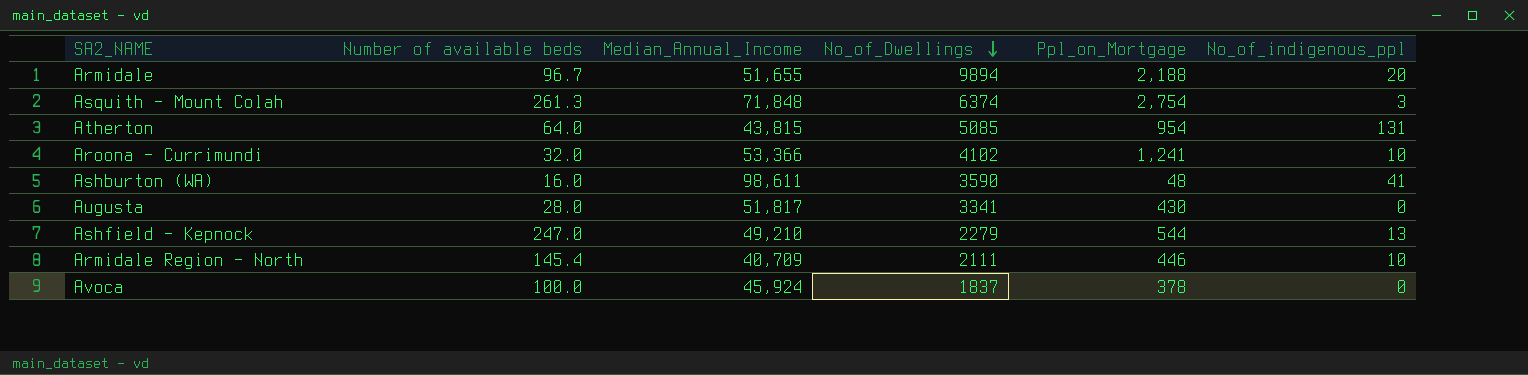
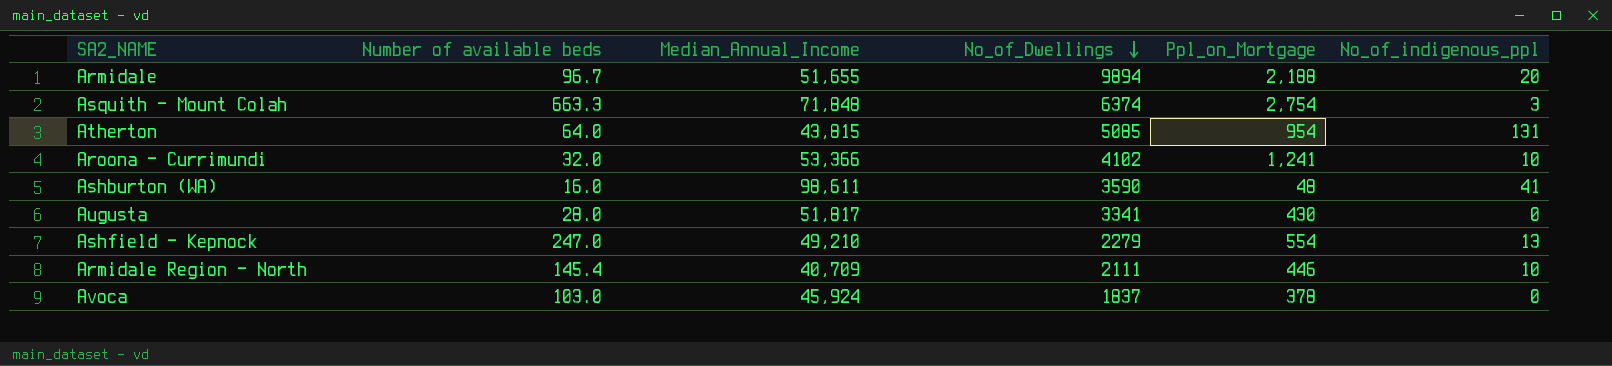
Asquith - Mount Colah | Number of available beds: 261.3 -> 663.3
Ashfield - Kepnock | Ppl_on_Mortgage: 544 -> 554
Avoca | Number of available beds: 100.0 -> 103.0

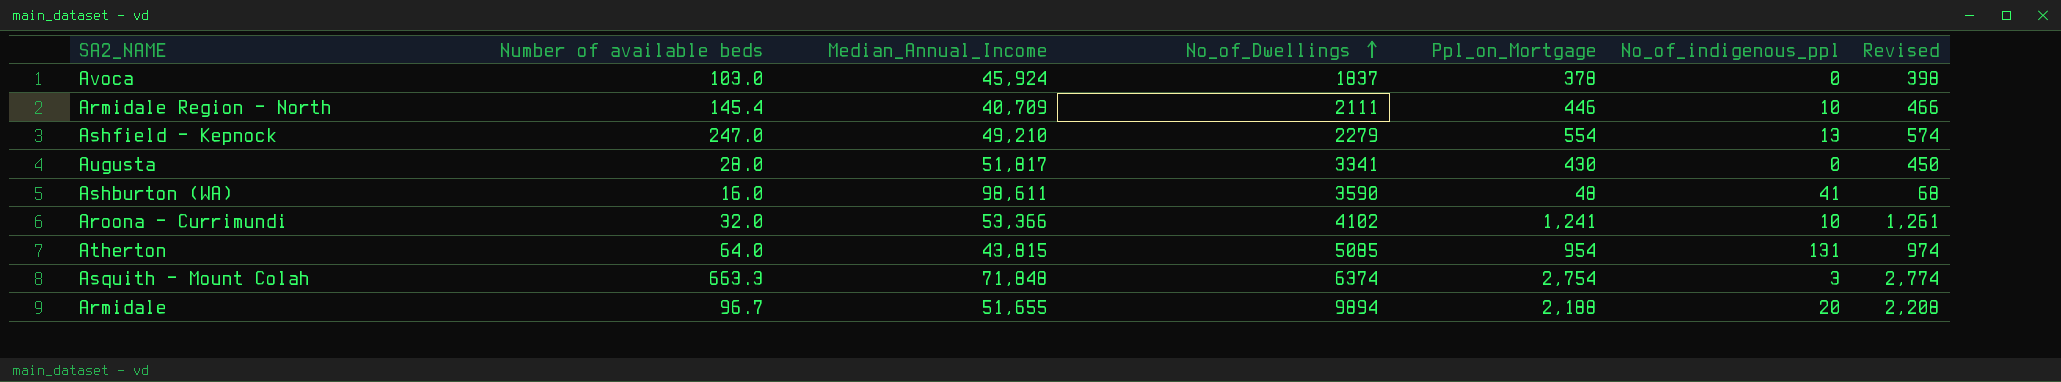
row order: No_of_Dwellings descending -> No_of_Dwellings ascending
column Revised | formula: none -> [Ppl_on_Mortgage] + 20

